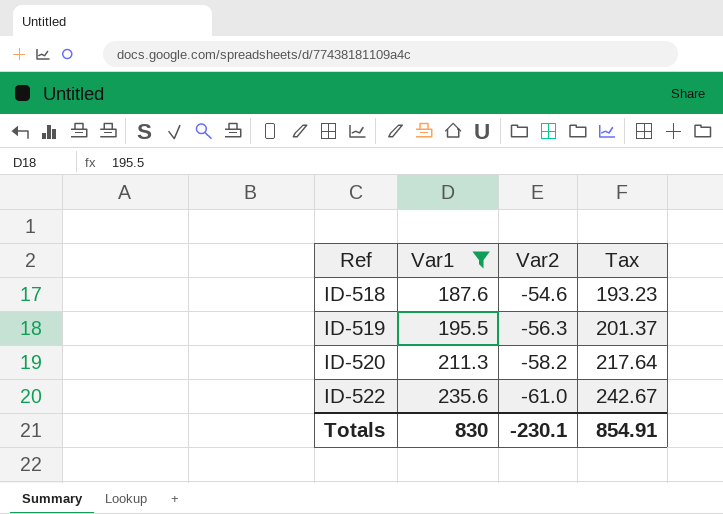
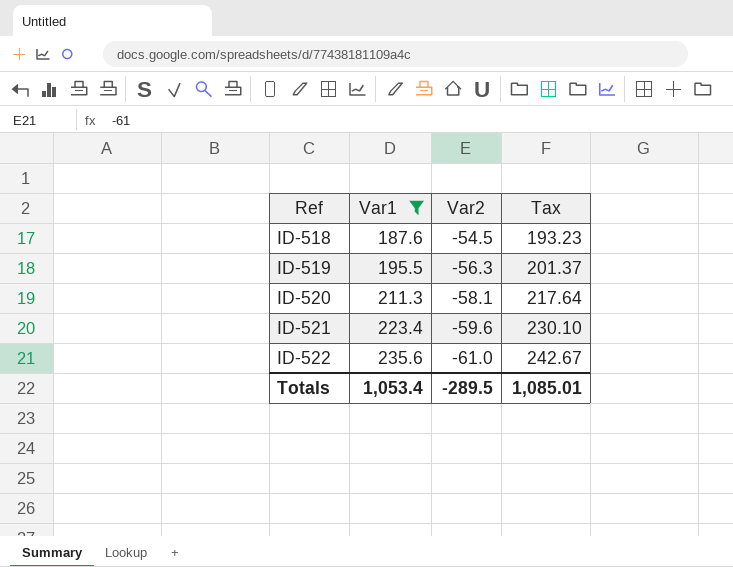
ID-518 | Var2: -54.6 -> -54.5
ID-520 | Var2: -58.2 -> -58.1
row ID-521: none -> 223.4 | -59.6 | 230.10
Totals | Var1: 830 -> 1,053.4
Totals | Var2: -230.1 -> -289.5
Totals | Tax: 854.91 -> 1,085.01

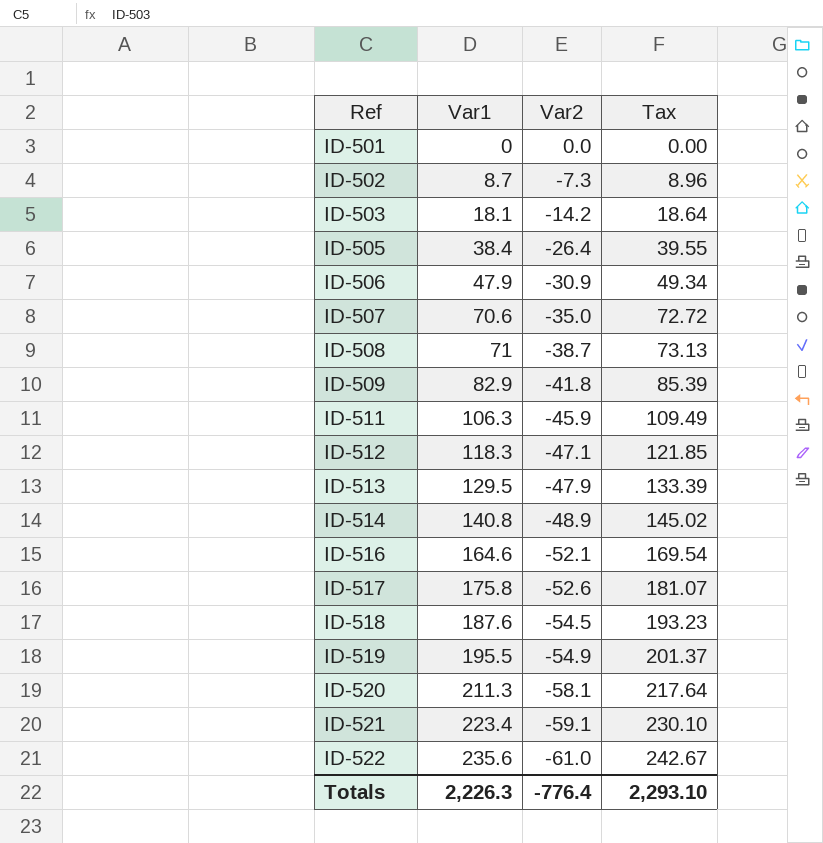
filter: Var1 >= 187.6 -> none
ID-519 | Var2: -56.3 -> -54.9
ID-521 | Var2: -59.6 -> -59.1
Totals | Var1: 1,053.4 -> 2,226.3
Totals | Var2: -289.5 -> -776.4
Totals | Tax: 1,085.01 -> 2,293.10

